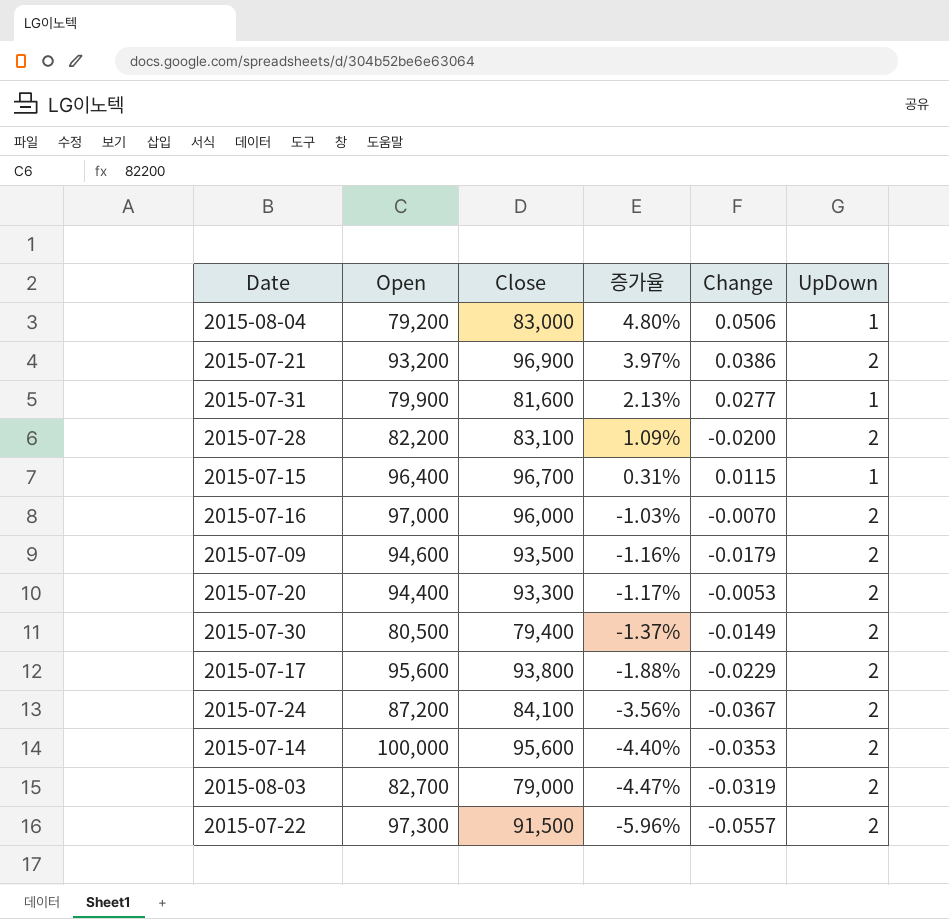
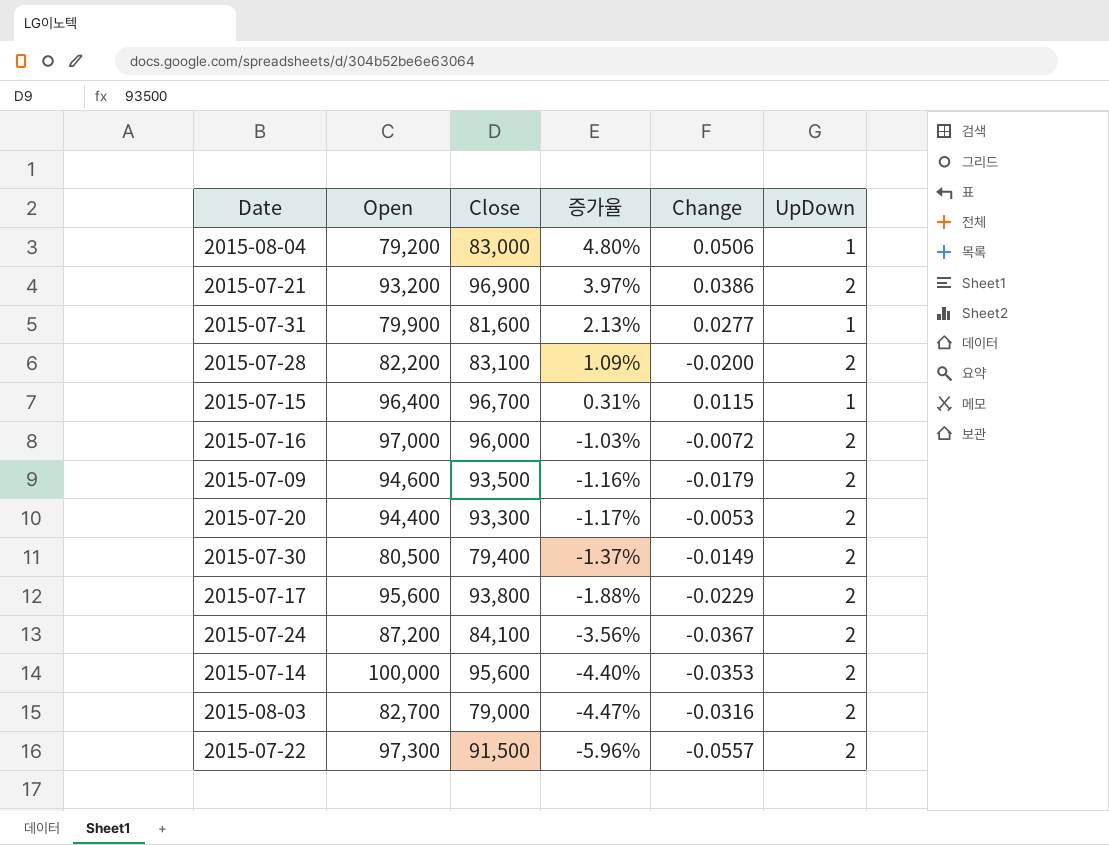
2015-07-16 | Change: -0.0070 -> -0.0072
2015-08-03 | Change: -0.0319 -> -0.0316

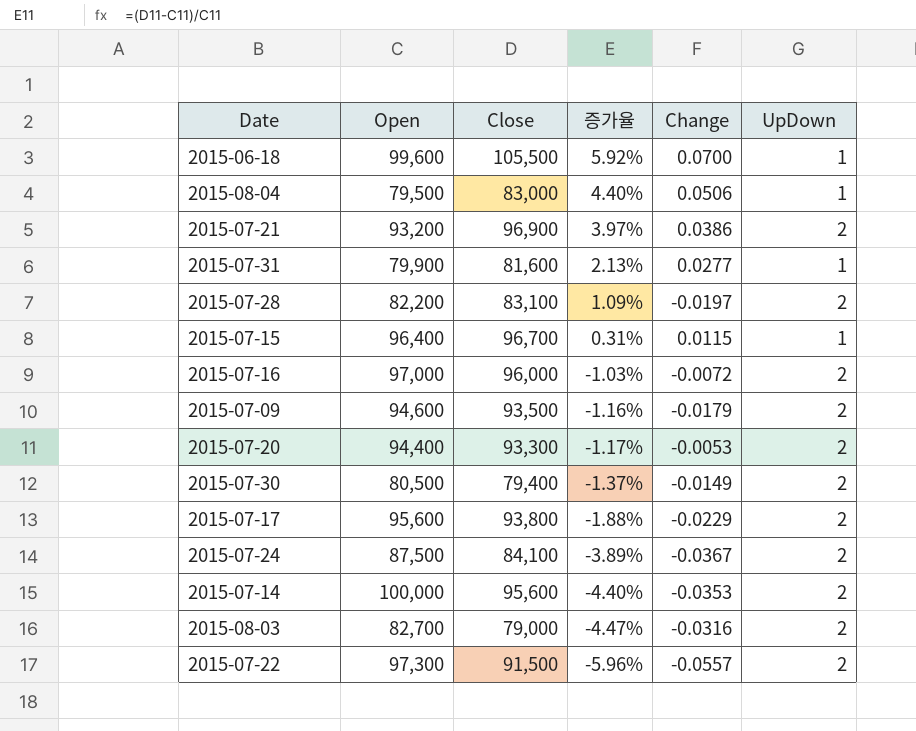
row 2015-06-18: none -> 99,600 | 105,500 | 5.92% | 0.0700 | 1
2015-08-04 | Open: 79,200 -> 79,500
2015-08-04 | 증가율: 4.80% -> 4.40%
2015-07-28 | Change: -0.0200 -> -0.0197
2015-07-24 | Open: 87,200 -> 87,500
2015-07-24 | 증가율: -3.56% -> -3.89%

